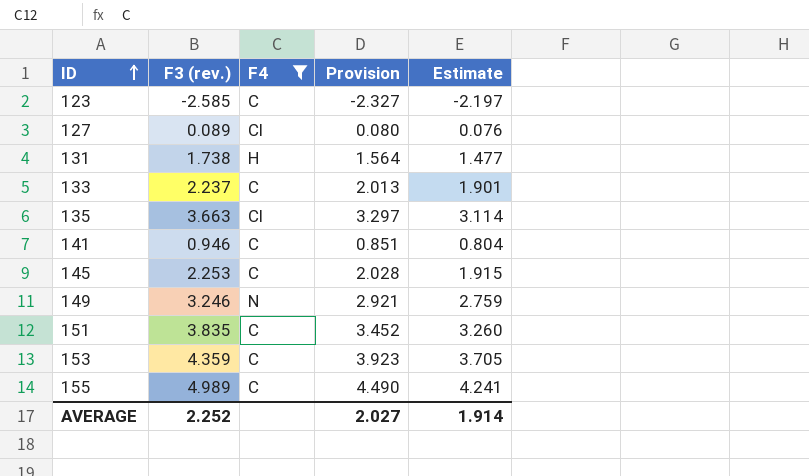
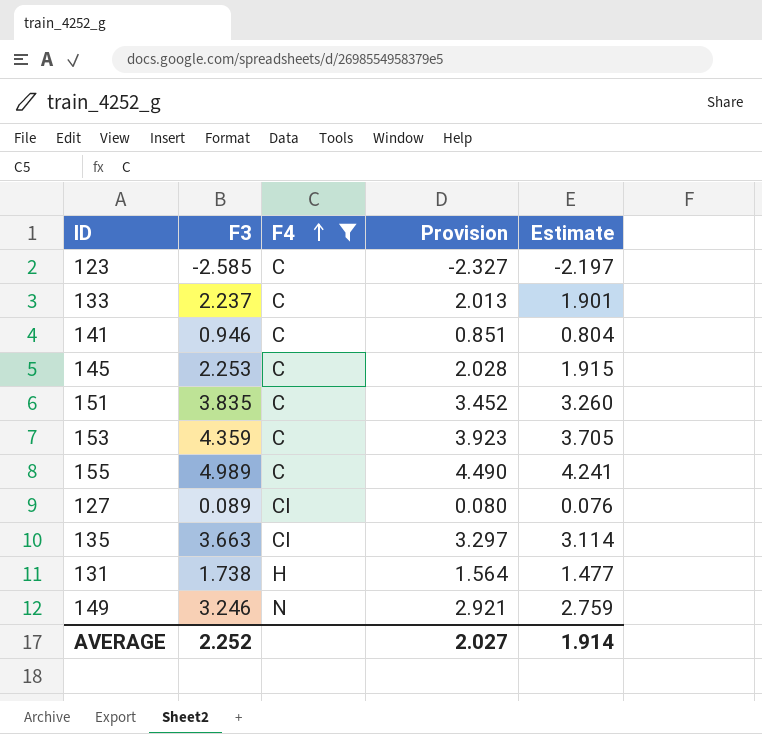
row order: ID ascending -> F4 ascending
column name: F3 (rev.) -> F3

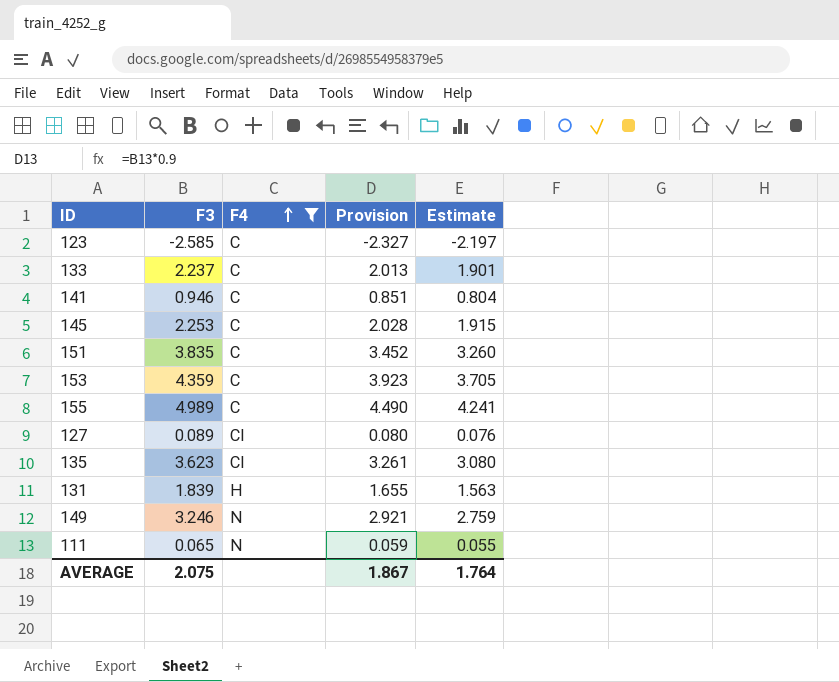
135 | F3: 3.663 -> 3.623
135 | Provision: 3.297 -> 3.261
135 | Estimate: 3.114 -> 3.080
131 | F3: 1.738 -> 1.839
131 | Provision: 1.564 -> 1.655
131 | Estimate: 1.477 -> 1.563
row 111: none -> 0.065 | N | 0.059 | 0.055
AVERAGE | F3: 2.252 -> 2.075
AVERAGE | Provision: 2.027 -> 1.867
AVERAGE | Estimate: 1.914 -> 1.764

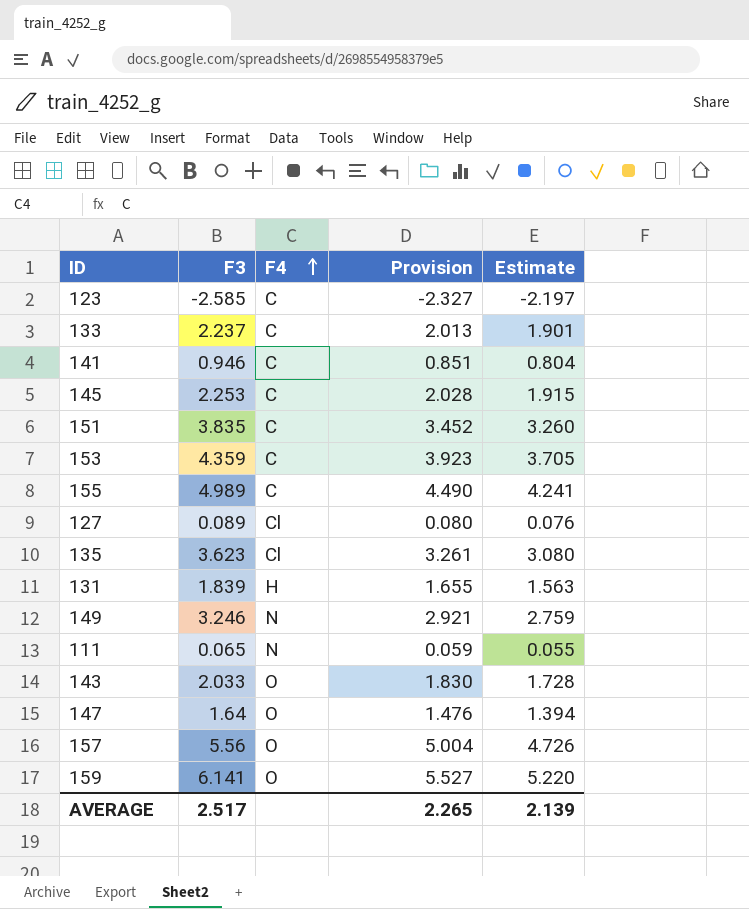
filter: F4 != O -> none
AVERAGE | F3: 2.075 -> 2.517
AVERAGE | Provision: 1.867 -> 2.265
AVERAGE | Estimate: 1.764 -> 2.139

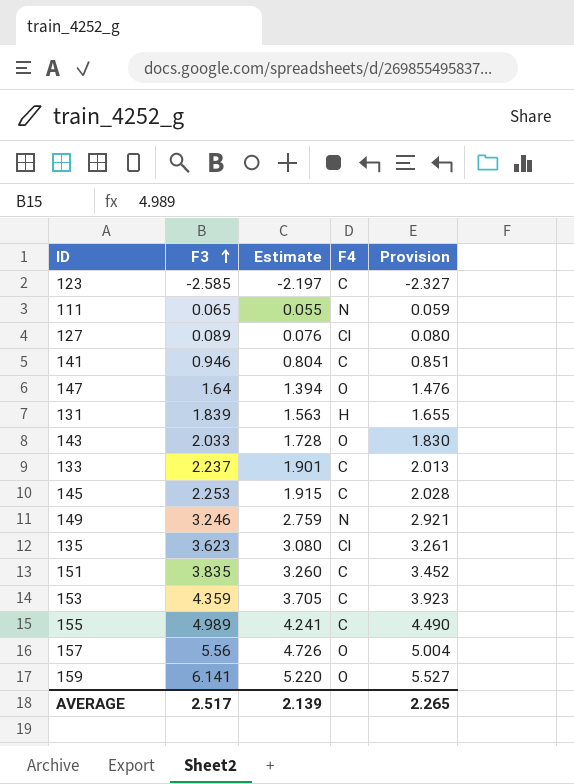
row order: F4 ascending -> F3 ascending
column Estimate | position: 5 -> 3

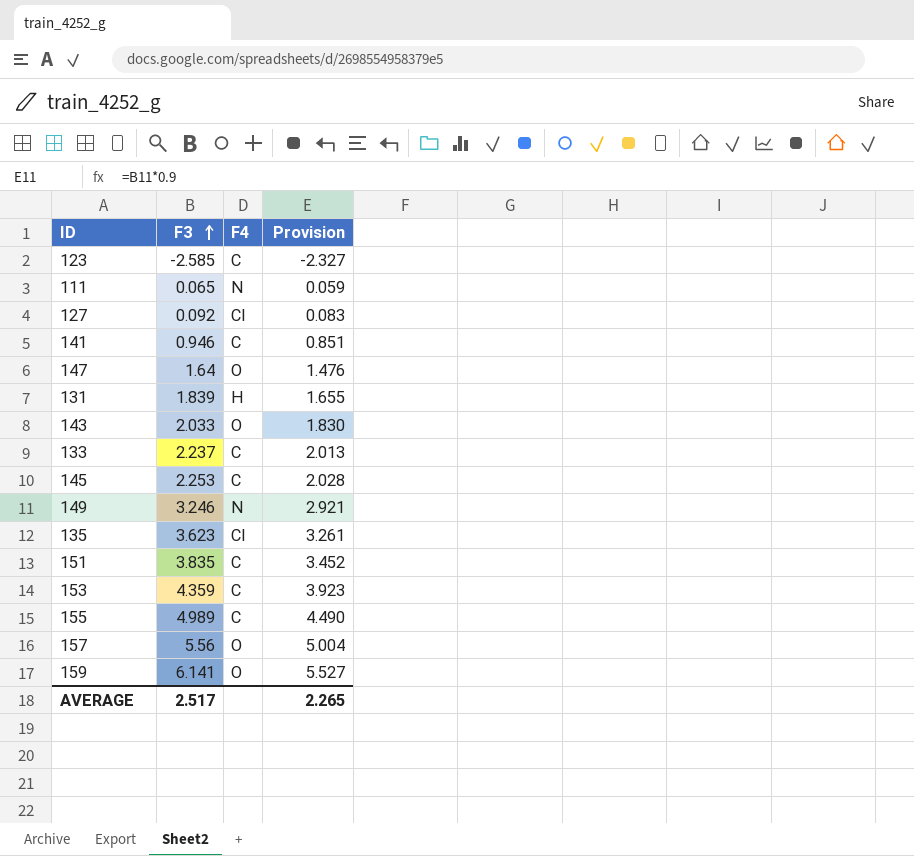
column Estimate | formula: [F3] * 0.85 -> none
127 | F3: 0.089 -> 0.092
127 | Provision: 0.080 -> 0.083

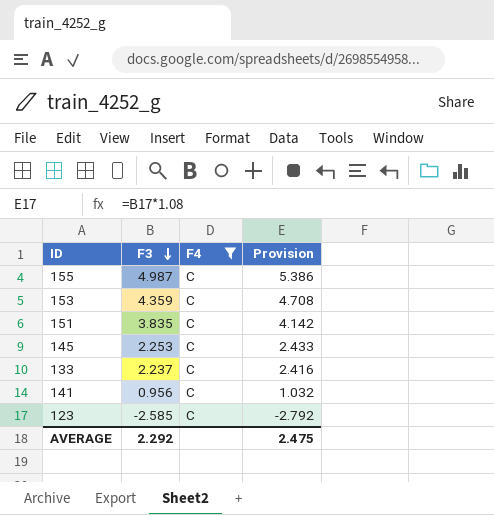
filter: none -> F4 = C
row order: F3 ascending -> F3 descending
column Provision | formula: [F3] * 0.9 -> [F3] * 1.08
155 | F3: 4.989 -> 4.987
141 | F3: 0.946 -> 0.956
AVERAGE | F3: 2.517 -> 2.292
AVERAGE | Provision: 2.265 -> 2.475

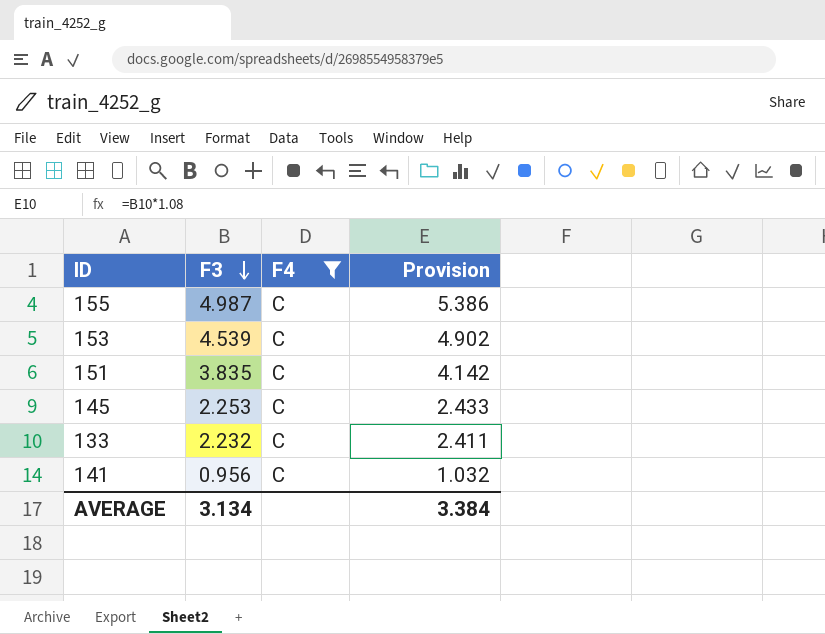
row 123: -2.585 | C | -2.792 -> none
153 | F3: 4.359 -> 4.539
153 | Provision: 4.708 -> 4.902
133 | F3: 2.237 -> 2.232
133 | Provision: 2.416 -> 2.411
AVERAGE | F3: 2.292 -> 3.134
AVERAGE | Provision: 2.475 -> 3.384

